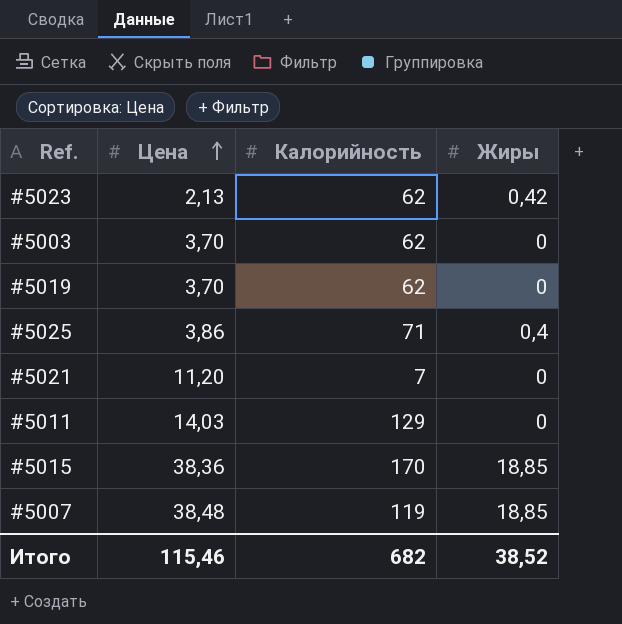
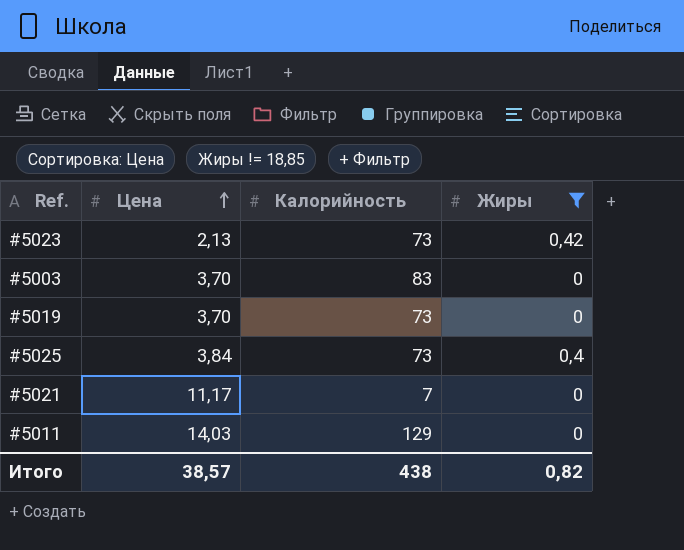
filter: none -> Жиры != 18,85
#5023 | Калорийность: 62 -> 73
#5003 | Калорийность: 62 -> 83
#5019 | Калорийность: 62 -> 73
#5025 | Цена: 3,86 -> 3,84
#5025 | Калорийность: 71 -> 73
#5021 | Цена: 11,20 -> 11,17
Итого | Цена: 115,46 -> 38,57
Итого | Калорийность: 682 -> 438
Итого | Жиры: 38,52 -> 0,82

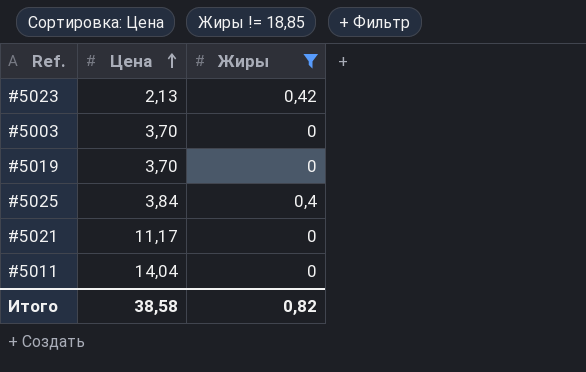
column Калорийность | position: 3 -> none
#5011 | Цена: 14,03 -> 14,04
Итого | Цена: 38,57 -> 38,58

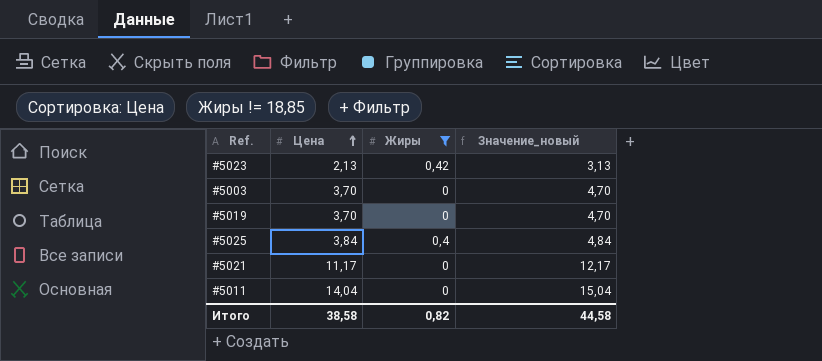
column Значение_новый | formula: none -> [Цена] + 1

